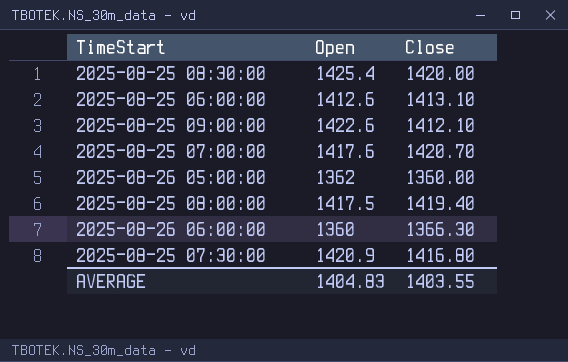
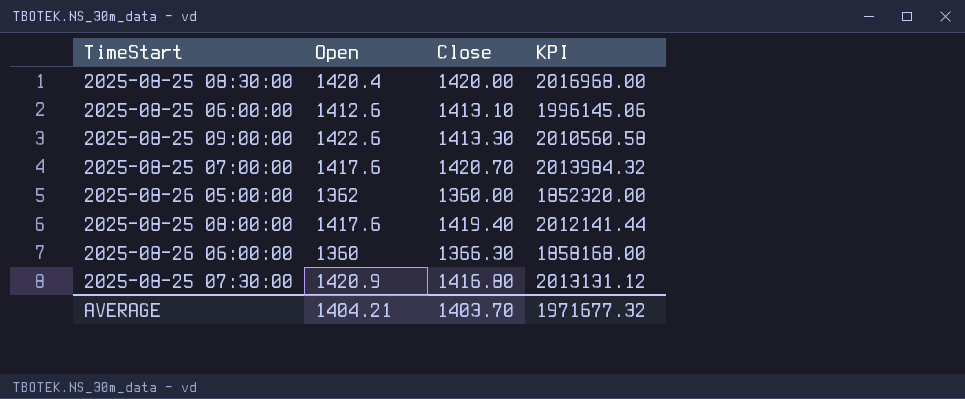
column KPI | formula: none -> [Open] * [Close]
2025-08-25 08:30:00 | Open: 1425.4 -> 1420.4
2025-08-25 09:00:00 | Close: 1412.10 -> 1413.30
2025-08-25 08:00:00 | Open: 1417.5 -> 1417.6
AVERAGE | Open: 1404.83 -> 1404.21
AVERAGE | Close: 1403.55 -> 1403.70

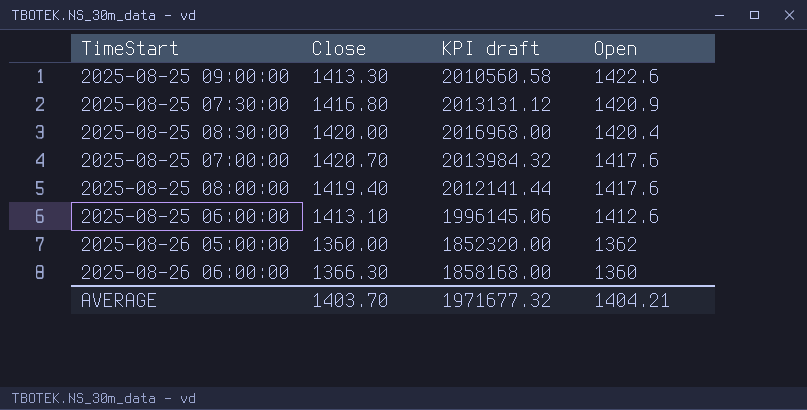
row order: none -> Open descending
column name: KPI -> KPI draft
column Open | position: 2 -> 4

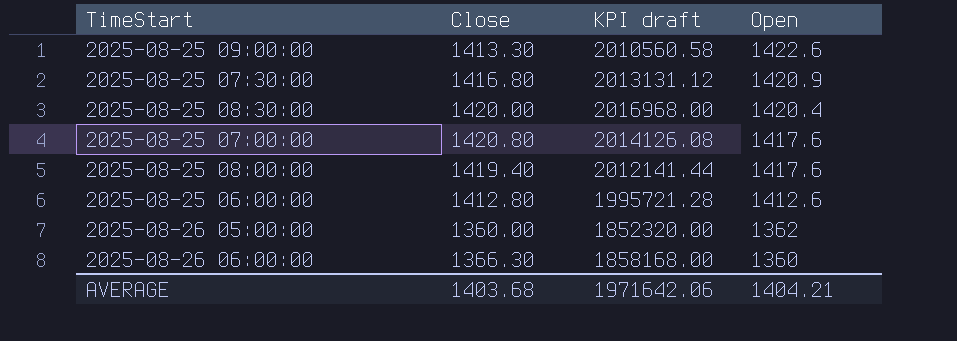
2025-08-25 07:00:00 | Close: 1420.70 -> 1420.80
2025-08-25 07:00:00 | KPI draft: 2013984.32 -> 2014126.08
2025-08-25 06:00:00 | Close: 1413.10 -> 1412.80
2025-08-25 06:00:00 | KPI draft: 1996145.06 -> 1995721.28
AVERAGE | Close: 1403.70 -> 1403.68
AVERAGE | KPI draft: 1971677.32 -> 1971642.06

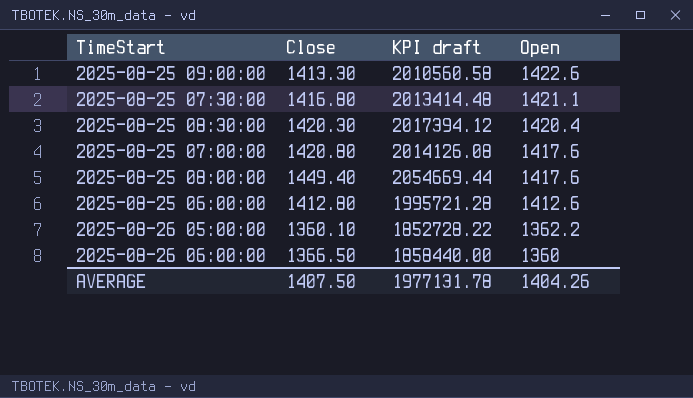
2025-08-25 07:30:00 | KPI draft: 2013131.12 -> 2013414.48
2025-08-25 07:30:00 | Open: 1420.9 -> 1421.1
2025-08-25 08:30:00 | Close: 1420.00 -> 1420.30
2025-08-25 08:30:00 | KPI draft: 2016968.00 -> 2017394.12
2025-08-25 08:00:00 | Close: 1419.40 -> 1449.40
2025-08-25 08:00:00 | KPI draft: 2012141.44 -> 2054669.44
2025-08-26 05:00:00 | Close: 1360.00 -> 1360.10
2025-08-26 05:00:00 | KPI draft: 1852320.00 -> 1852728.22
2025-08-26 05:00:00 | Open: 1362 -> 1362.2
2025-08-26 06:00:00 | Close: 1366.30 -> 1366.50
2025-08-26 06:00:00 | KPI draft: 1858168.00 -> 1858440.00
AVERAGE | Close: 1403.68 -> 1407.50
AVERAGE | KPI draft: 1971642.06 -> 1977131.78
AVERAGE | Open: 1404.21 -> 1404.26

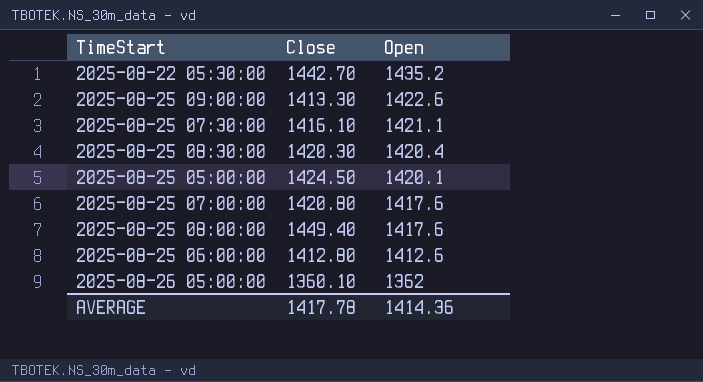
column KPI draft | formula: [Close] * [Open] -> none
row 2025-08-26 06:00:00: 1366.50 | 1858440.00 | 1360 -> none
row 2025-08-22 05:30:00: none -> 1442.70 | 1435.2
2025-08-25 07:30:00 | Close: 1416.80 -> 1416.10
row 2025-08-25 05:00:00: none -> 1424.50 | 1420.1
2025-08-26 05:00:00 | Open: 1362.2 -> 1362
AVERAGE | Close: 1407.50 -> 1417.78
AVERAGE | Open: 1404.26 -> 1414.36

